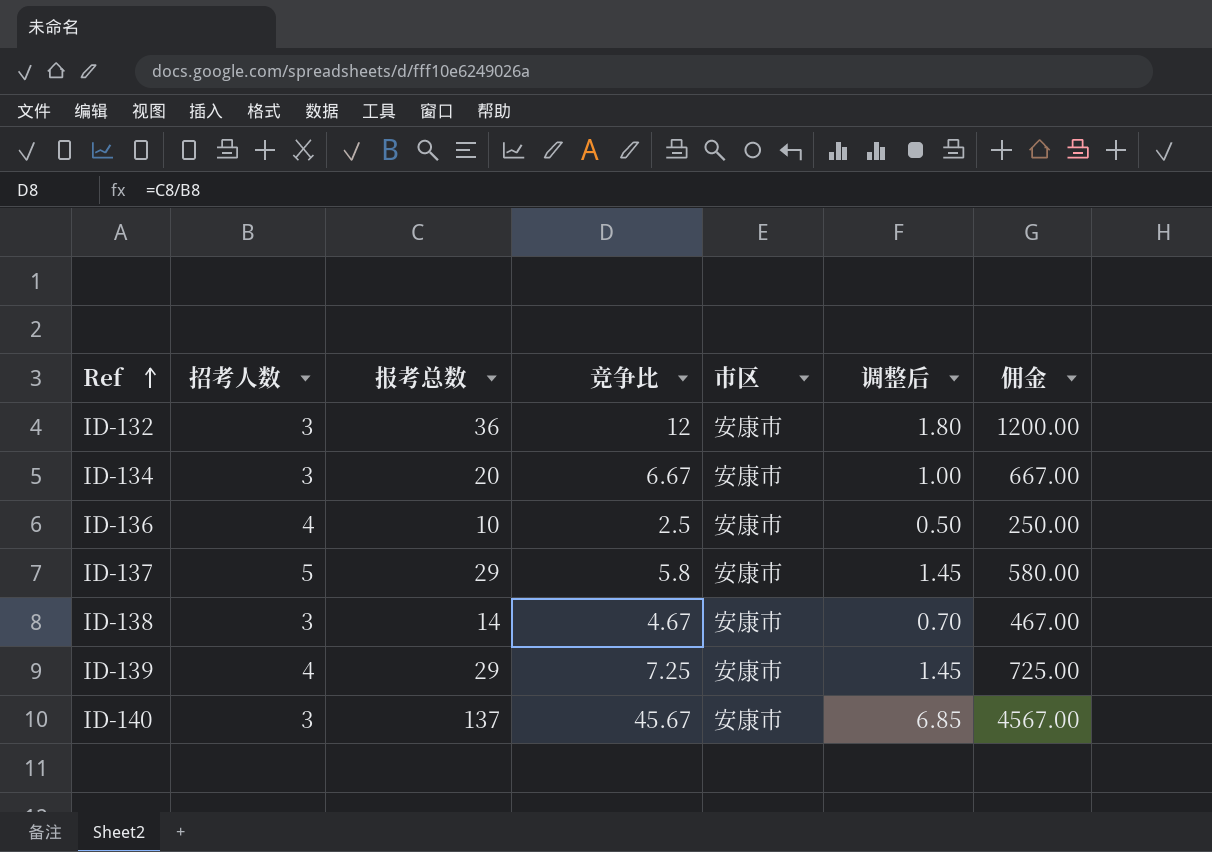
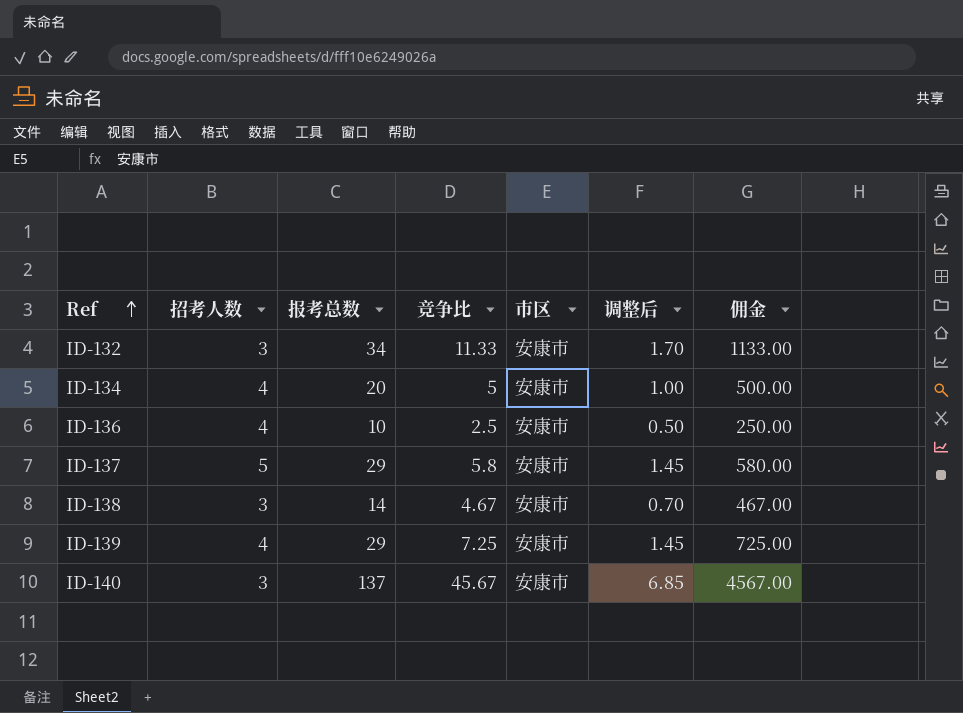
ID-132 | 报考总数: 36 -> 34
ID-132 | 竞争比: 12 -> 11.33
ID-132 | 调整后: 1.80 -> 1.70
ID-132 | 佣金: 1200.00 -> 1133.00
ID-134 | 招考人数: 3 -> 4
ID-134 | 竞争比: 6.67 -> 5
ID-134 | 佣金: 667.00 -> 500.00

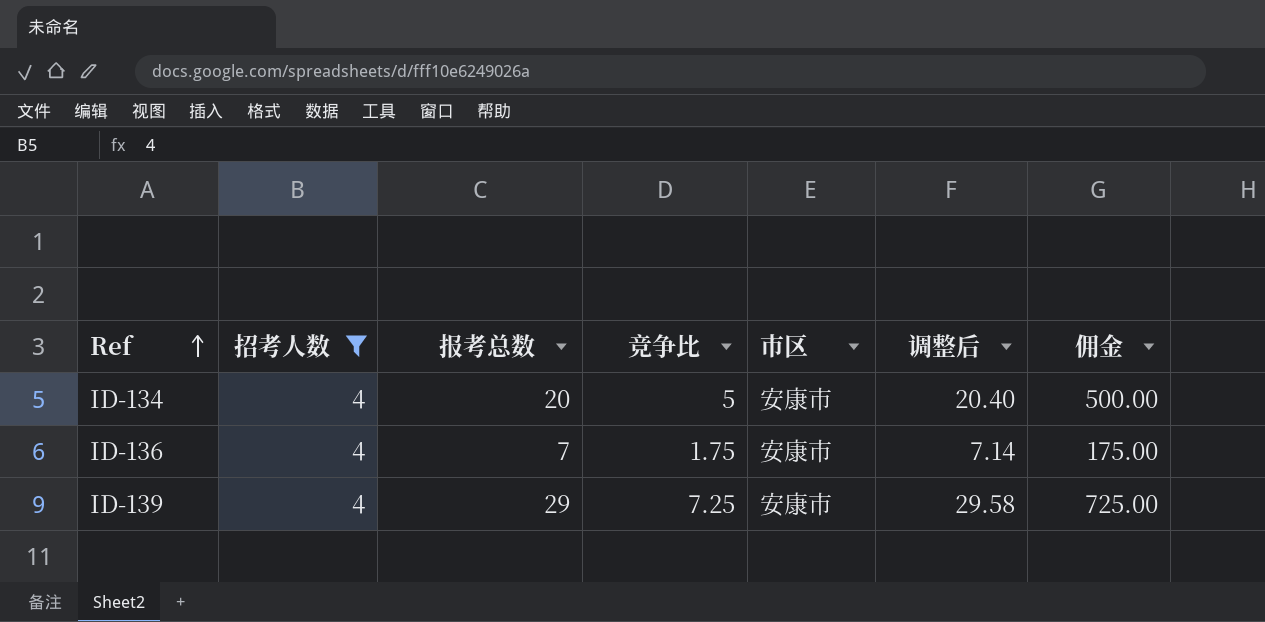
filter: none -> 招考人数 = 4
column 调整后 | formula: [报考总数] * 0.05 -> [报考总数] * 1.02
ID-136 | 报考总数: 10 -> 7
ID-136 | 竞争比: 2.5 -> 1.75
ID-136 | 佣金: 250.00 -> 175.00

